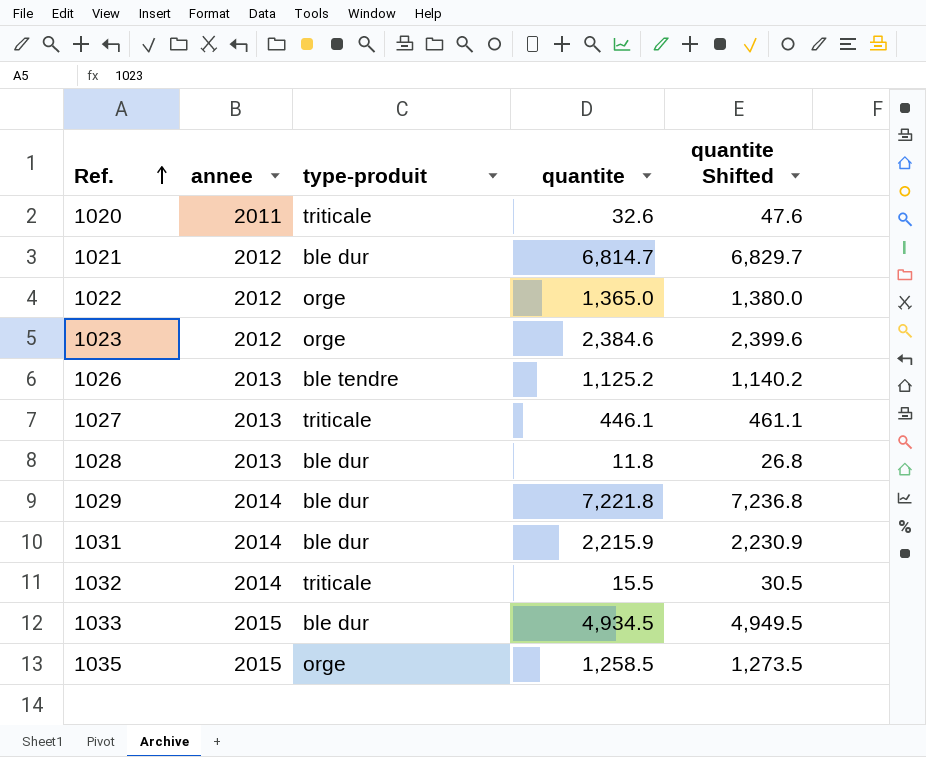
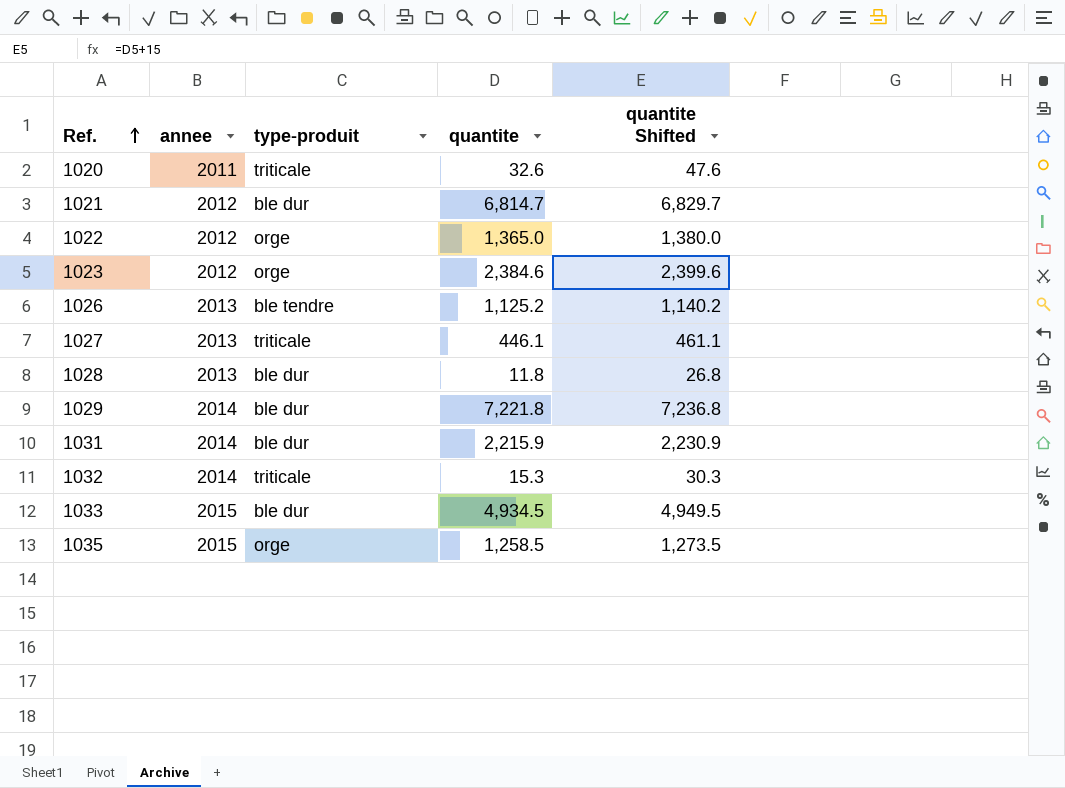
1032 | quantite: 15.5 -> 15.3
1032 | quantite Shifted: 30.5 -> 30.3

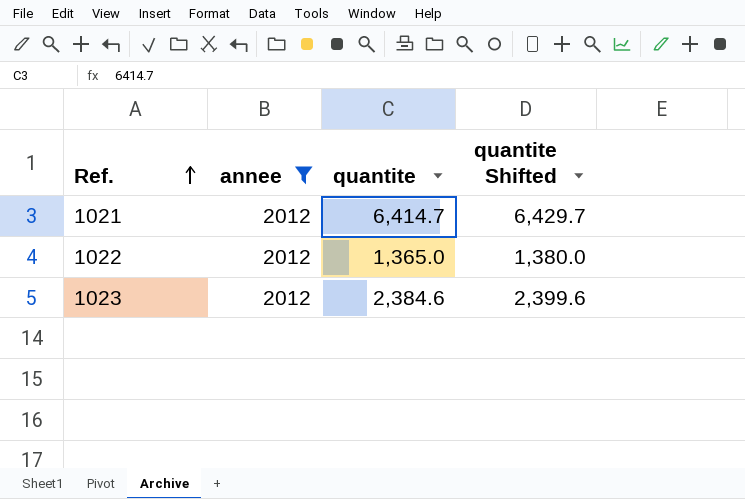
filter: none -> annee = 2012
column type-produit | position: 3 -> none
1021 | quantite: 6,814.7 -> 6,414.7
1021 | quantite Shifted: 6,829.7 -> 6,429.7

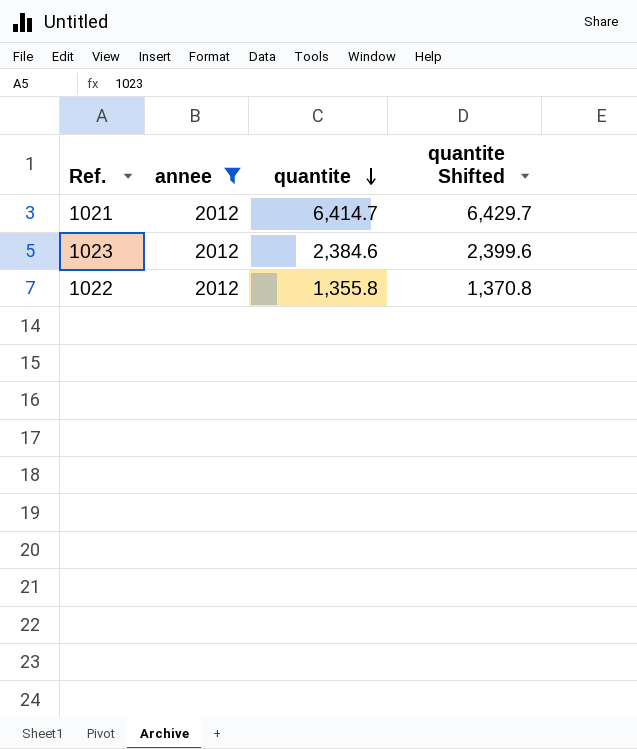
row order: Ref. ascending -> quantite descending
1022 | quantite: 1,365.0 -> 1,355.8
1022 | quantite Shifted: 1,380.0 -> 1,370.8

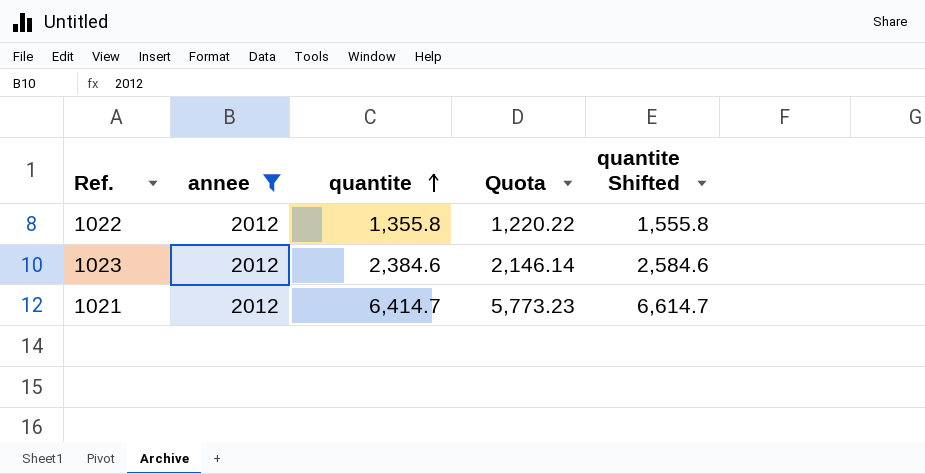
row order: quantite descending -> quantite ascending
column Quota | formula: none -> [quantite] * 0.9
column quantite Shifted | formula: [quantite] + 15 -> [quantite] + 200

